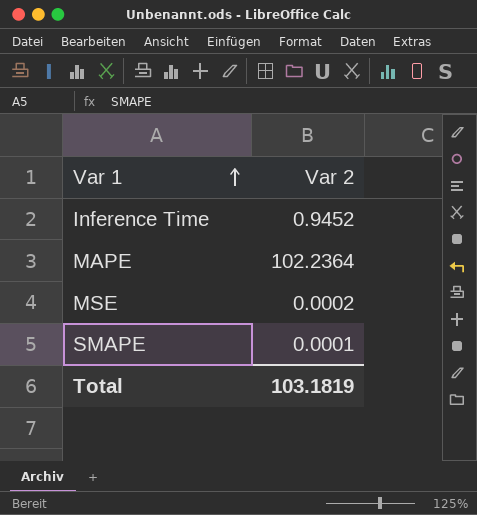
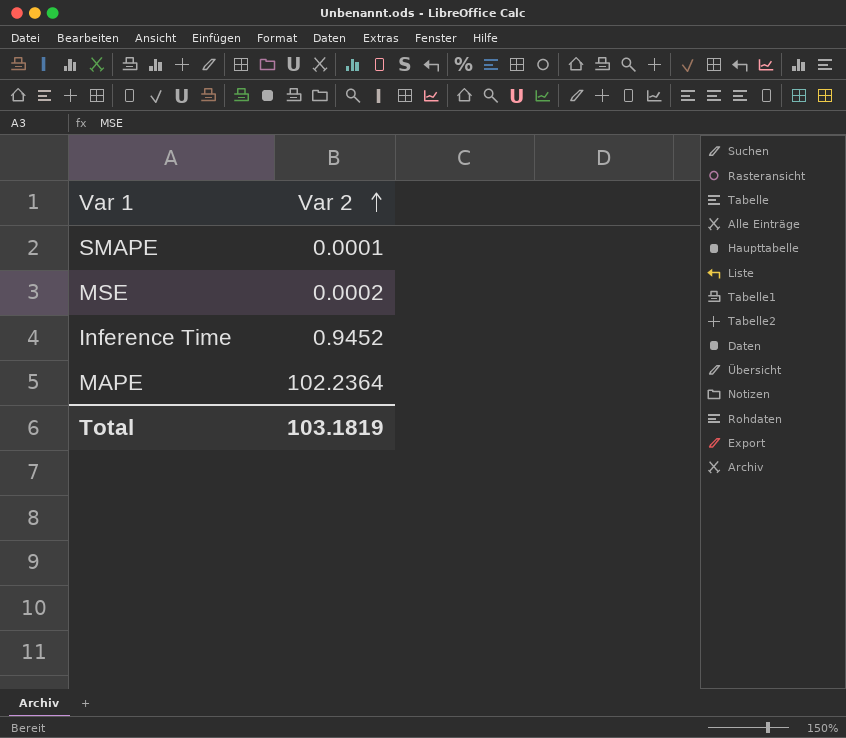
row order: Var 1 ascending -> Var 2 ascending

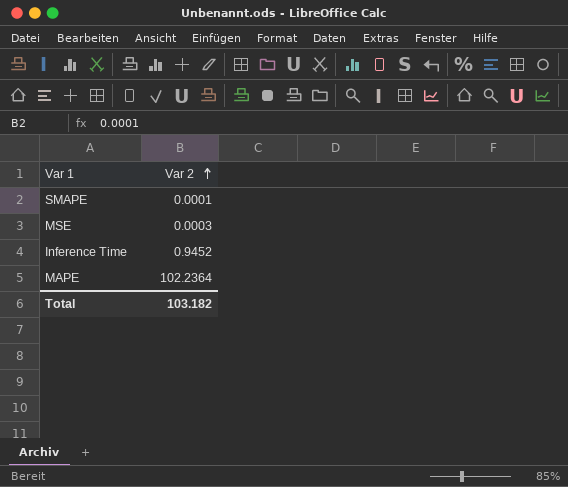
MSE | Var 2: 0.0002 -> 0.0003
Total | Var 2: 103.1819 -> 103.182

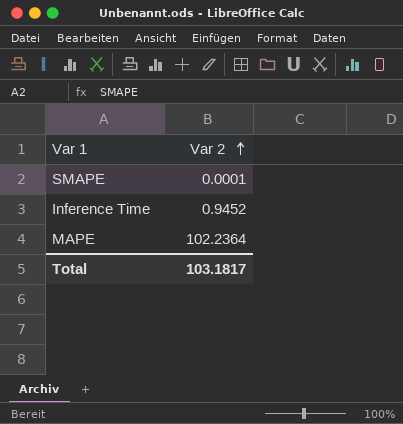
row MSE: 0.0003 -> none
Total | Var 2: 103.182 -> 103.1817

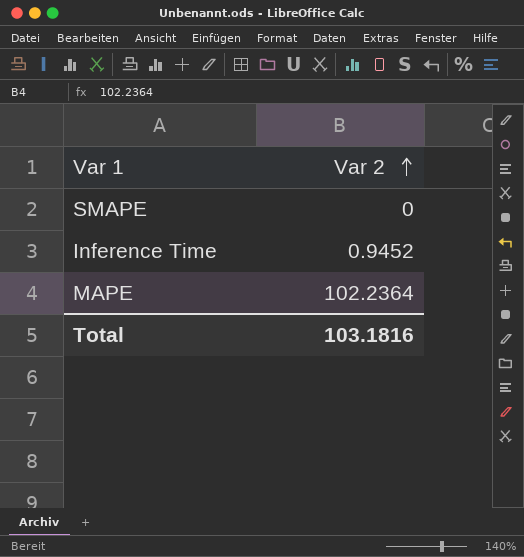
SMAPE | Var 2: 0.0001 -> 0
Total | Var 2: 103.1817 -> 103.1816

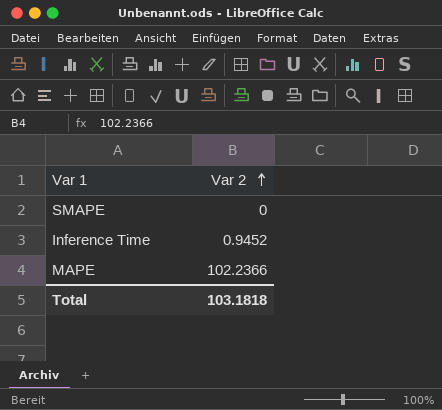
MAPE | Var 2: 102.2364 -> 102.2366
Total | Var 2: 103.1816 -> 103.1818

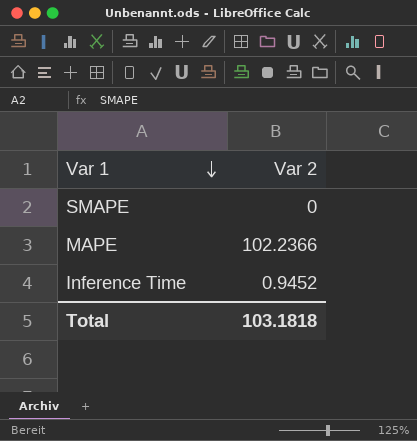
row order: Var 2 ascending -> Var 1 descending

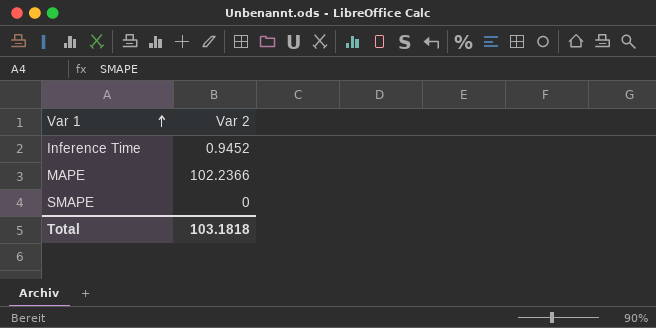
row order: Var 1 descending -> Var 1 ascending

